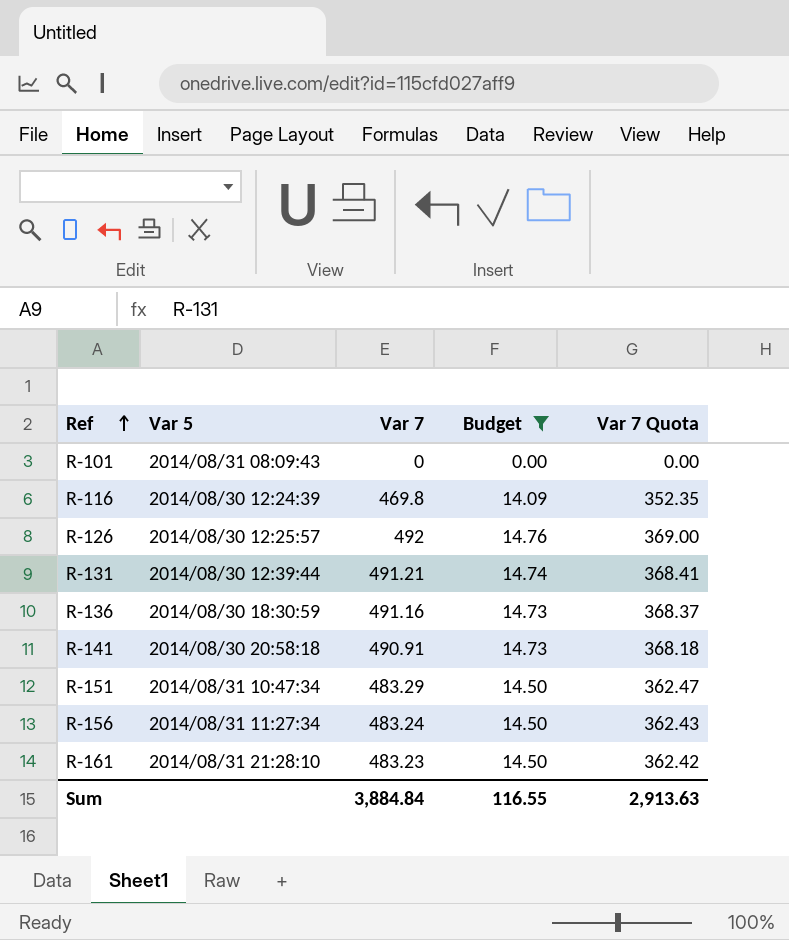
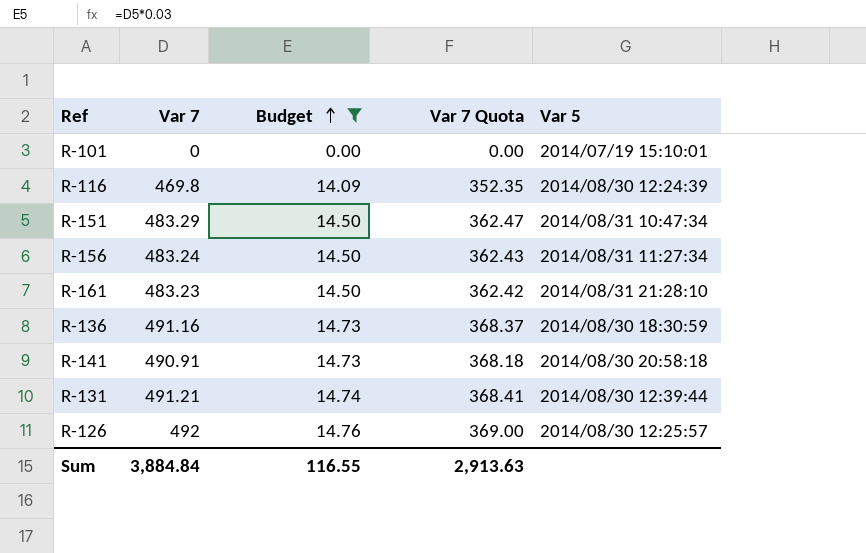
row order: Ref ascending -> Budget ascending
column Var 5 | position: 2 -> 5
R-101 | Var 5: 2014/08/31 08:09:43 -> 2014/07/19 15:10:01

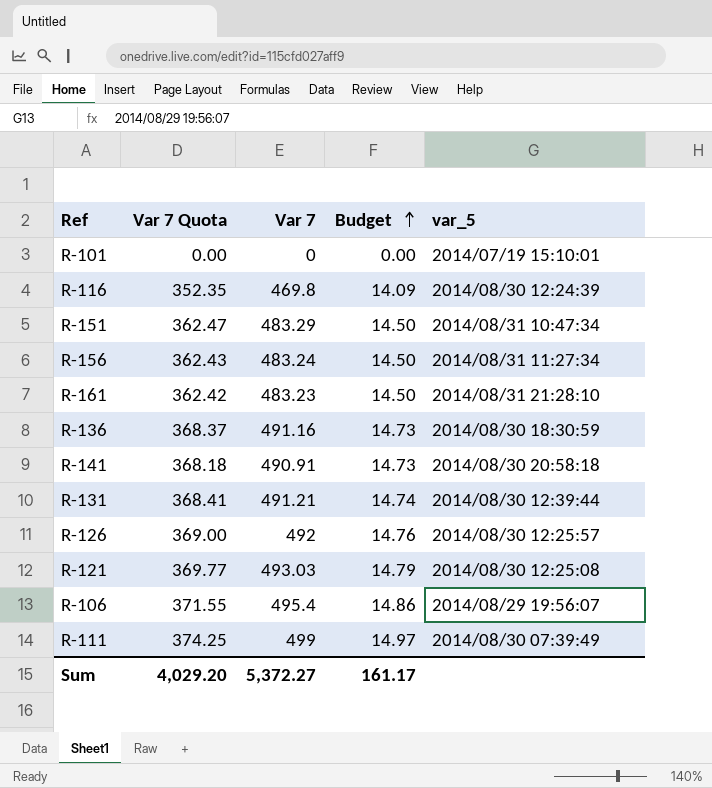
filter: Budget <= 14.76 -> none
column Var 7 Quota | position: 4 -> 2
column name: Var 5 -> var_5
Sum | Var 7 Quota: 2,913.63 -> 4,029.20
Sum | Var 7: 3,884.84 -> 5,372.27
Sum | Budget: 116.55 -> 161.17

